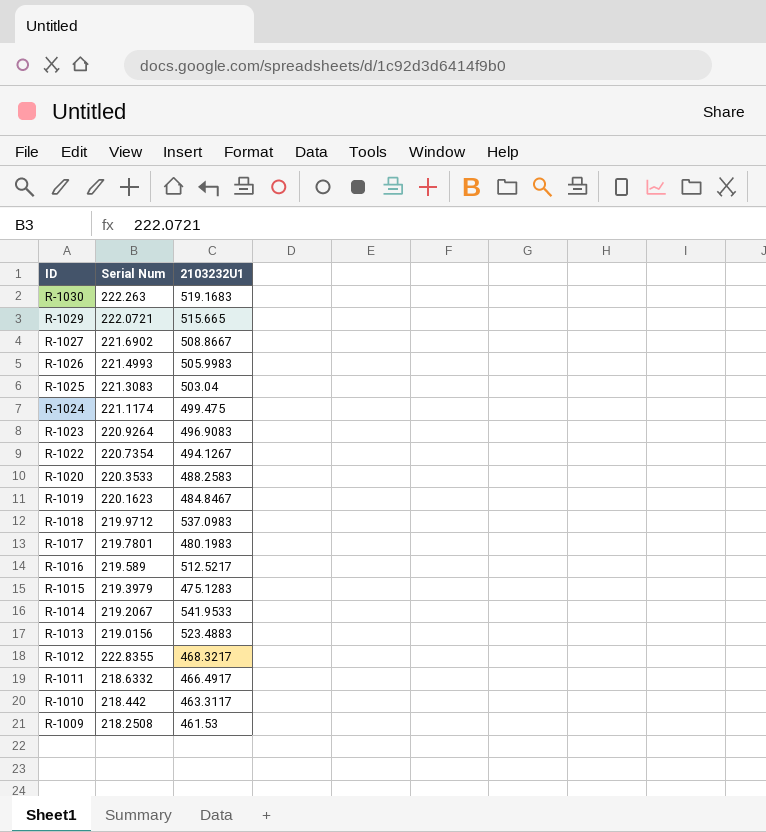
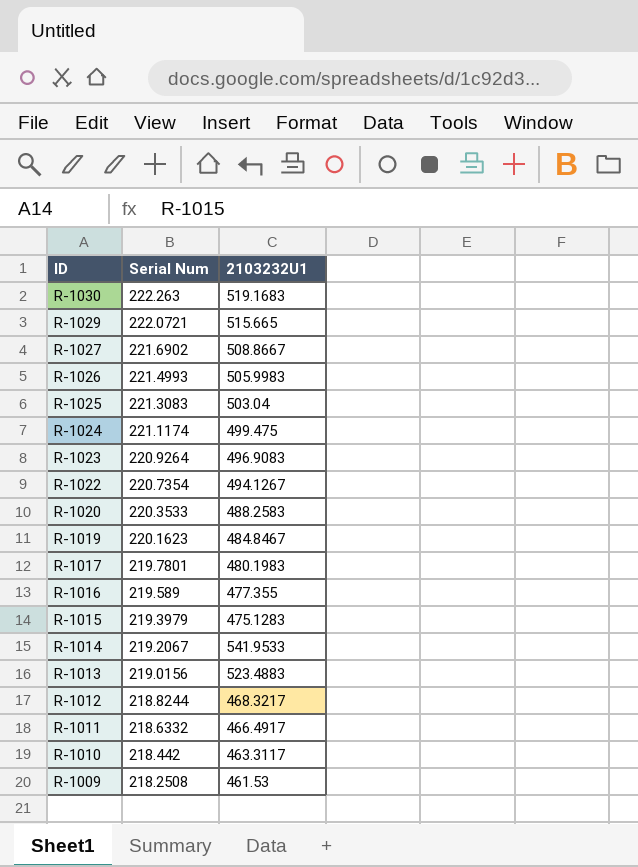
row R-1018: 219.9712 | 537.0983 -> none
R-1016 | 2103232U1: 512.5217 -> 477.355
R-1012 | Serial Num: 222.8355 -> 218.8244

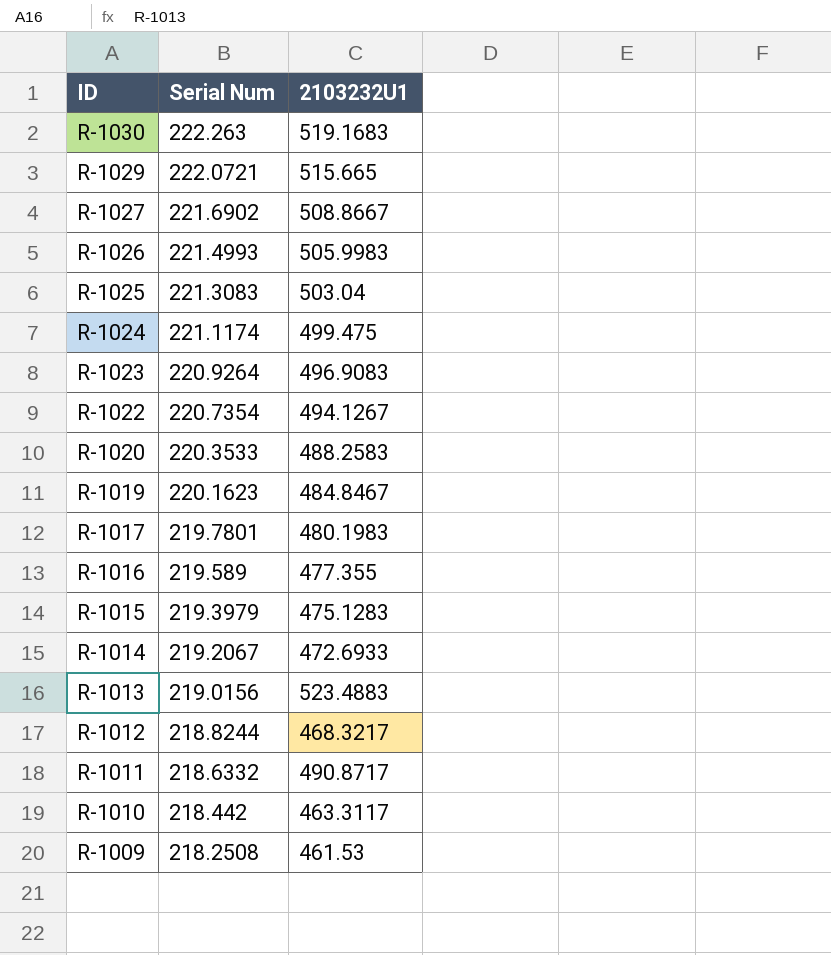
R-1014 | 2103232U1: 541.9533 -> 472.6933
R-1011 | 2103232U1: 466.4917 -> 490.8717

